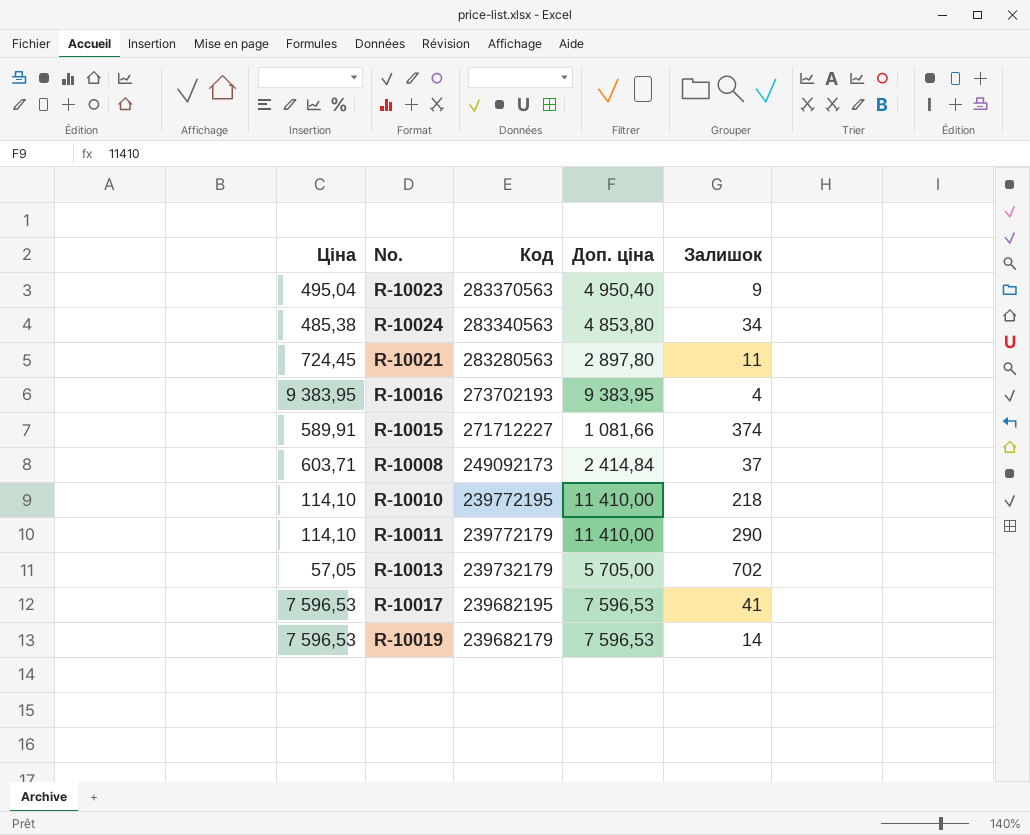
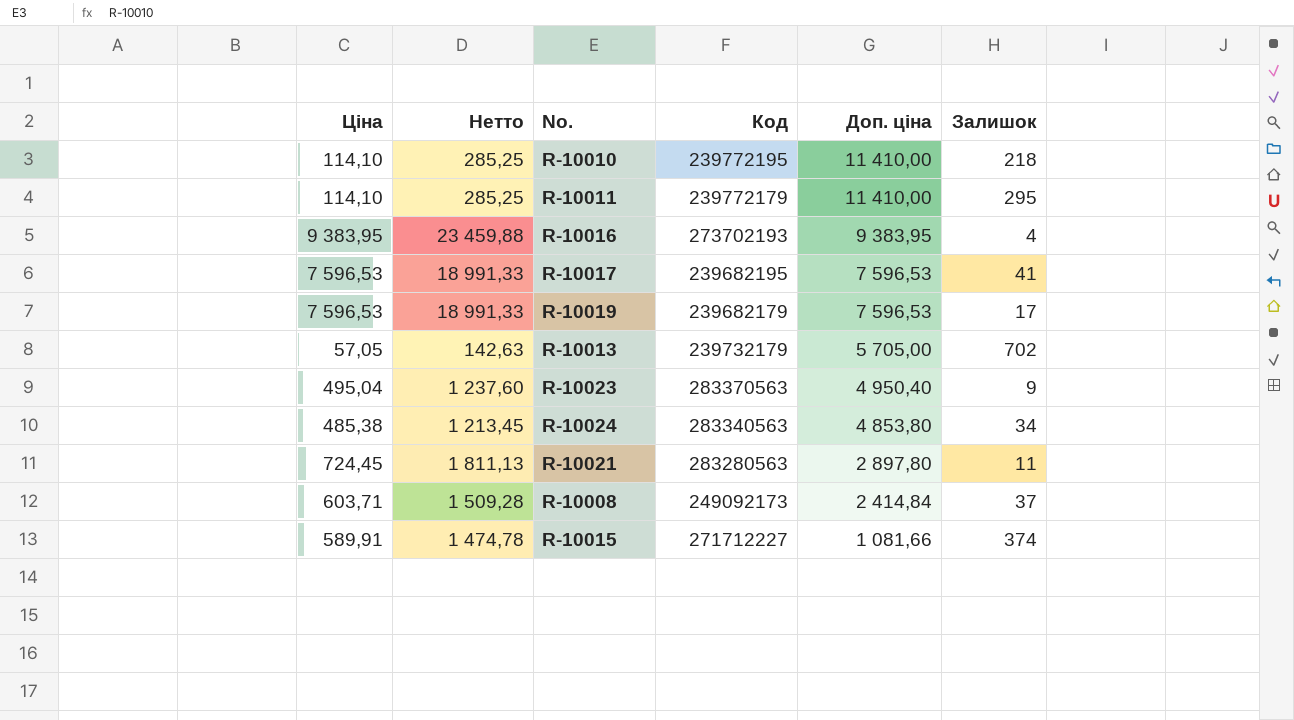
row order: Код descending -> Доп. ціна descending
column Нетто | formula: none -> [Ціна] * 2,5
R-10011 | Залишок: 290 -> 295
R-10019 | Залишок: 14 -> 17

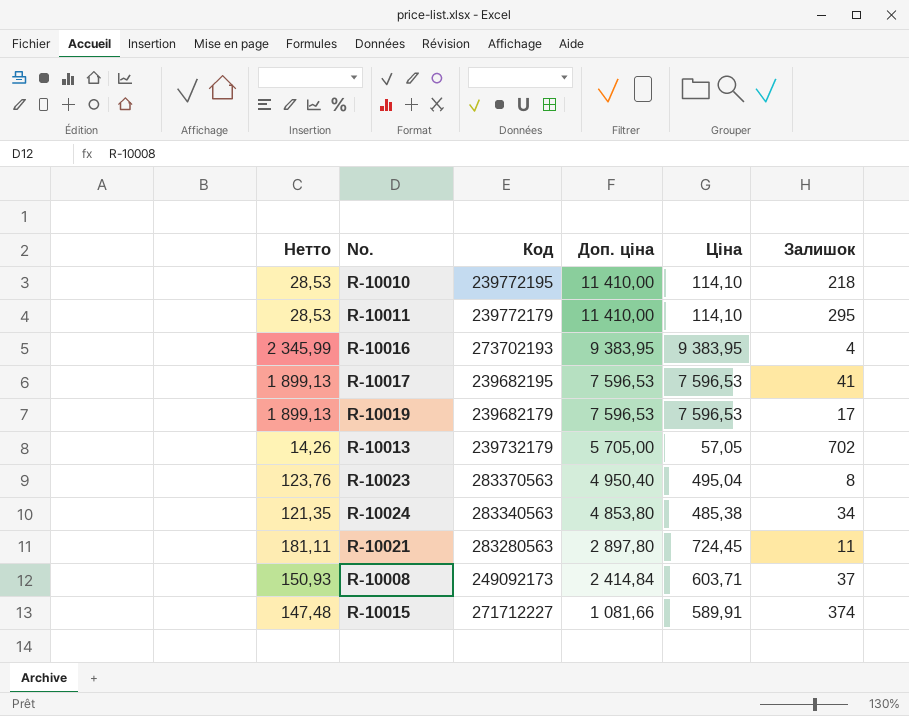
column Нетто | formula: [Ціна] * 2,5 -> [Ціна] * 0,25
column Ціна | position: 1 -> 5
R-10023 | Залишок: 9 -> 8

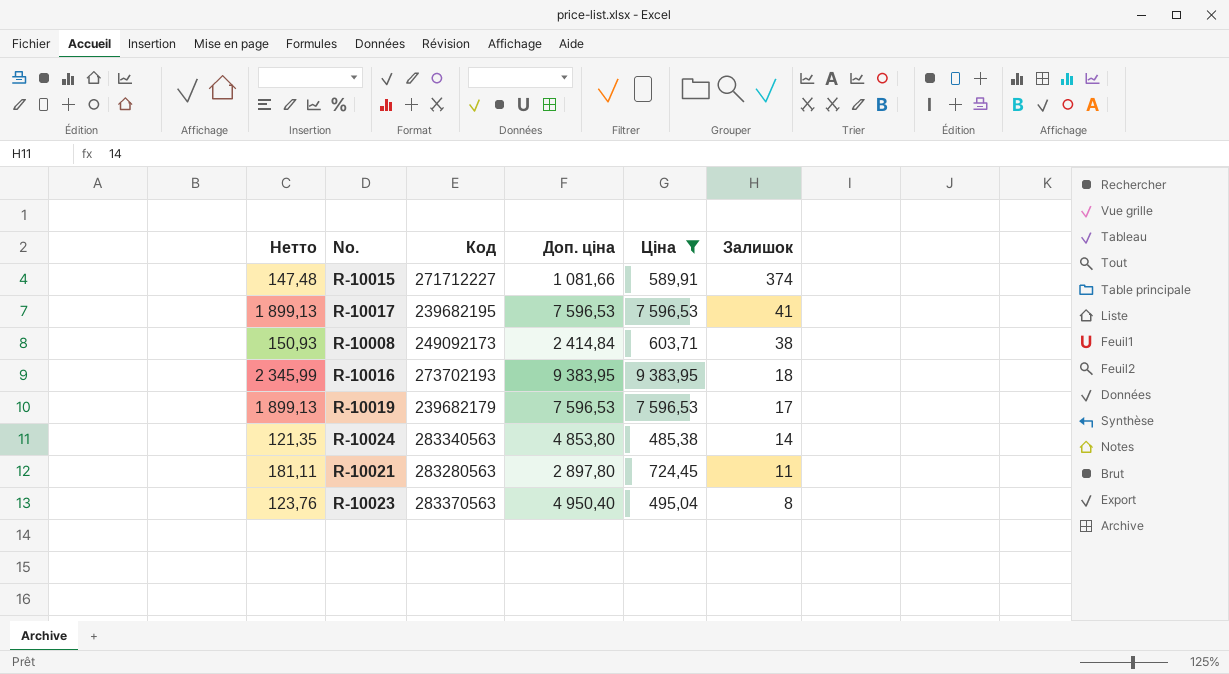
filter: none -> Ціна >= 485,38
row order: Доп. ціна descending -> Залишок descending
R-10008 | Залишок: 37 -> 38
R-10016 | Залишок: 4 -> 18
R-10024 | Залишок: 34 -> 14

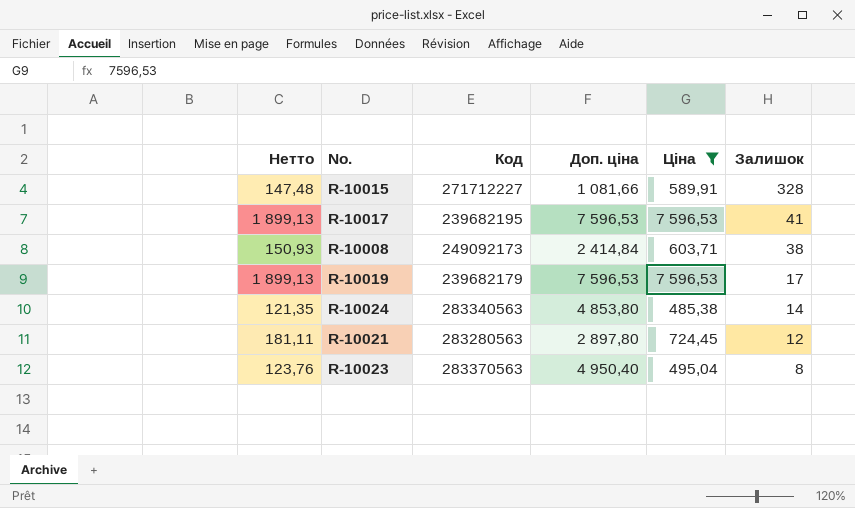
row R-10016: 2 345,99 | 273702193 | 9 383,95 | 9 383,95 | 18 -> none
R-10015 | Залишок: 374 -> 328
R-10021 | Залишок: 11 -> 12

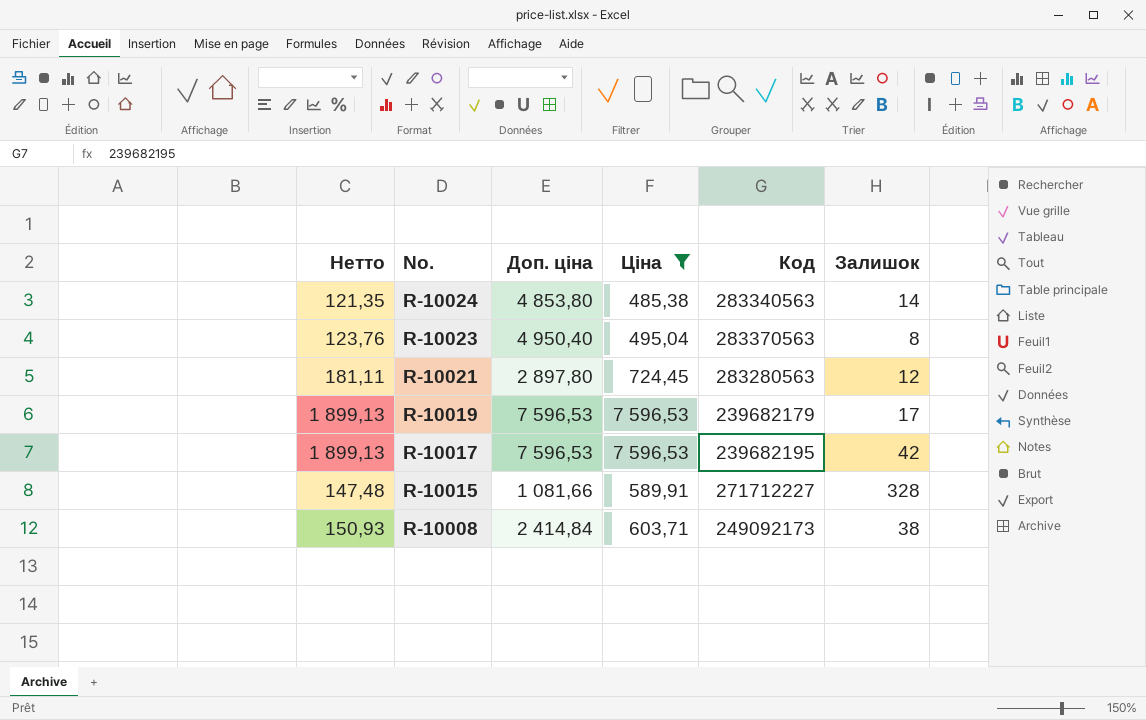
row order: Залишок descending -> No. descending
column Код | position: 3 -> 5
R-10017 | Залишок: 41 -> 42

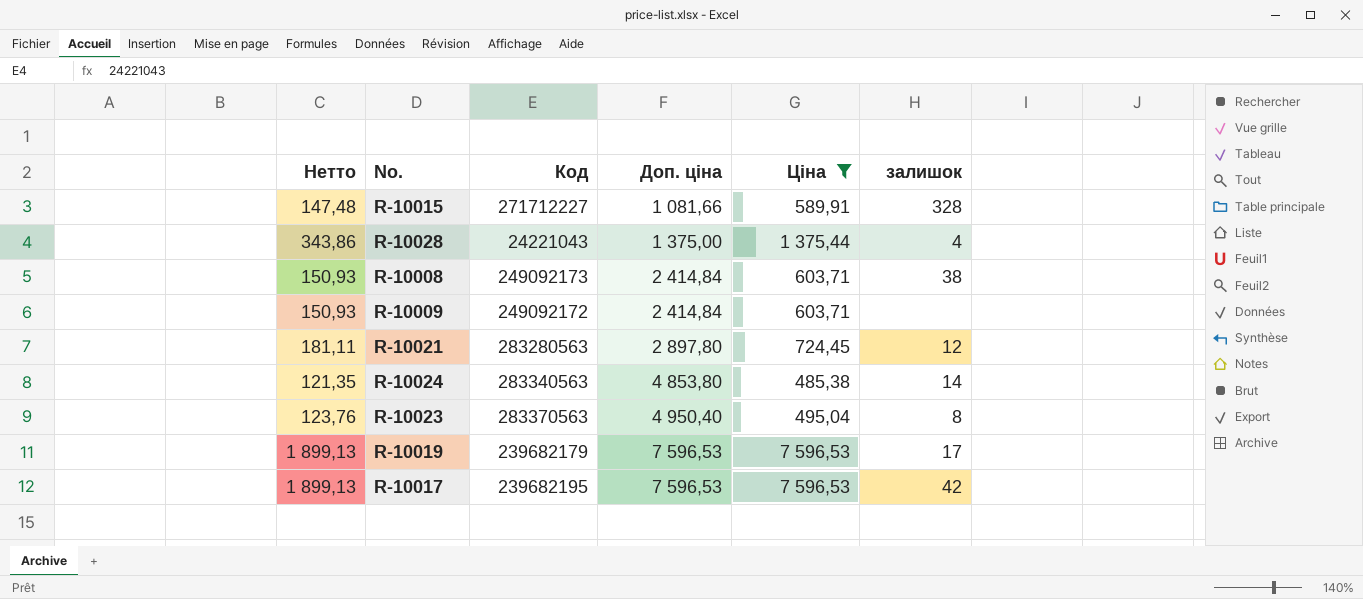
row order: No. descending -> Доп. ціна ascending
column Код | position: 5 -> 3
column name: Залишок -> залишок
row R-10028: none -> 343,86 | 24221043 | 1 375,00 | 1 375,44 | 4
row R-10009: none -> 150,93 | 249092172 | 2 414,84 | 603,71 | none

